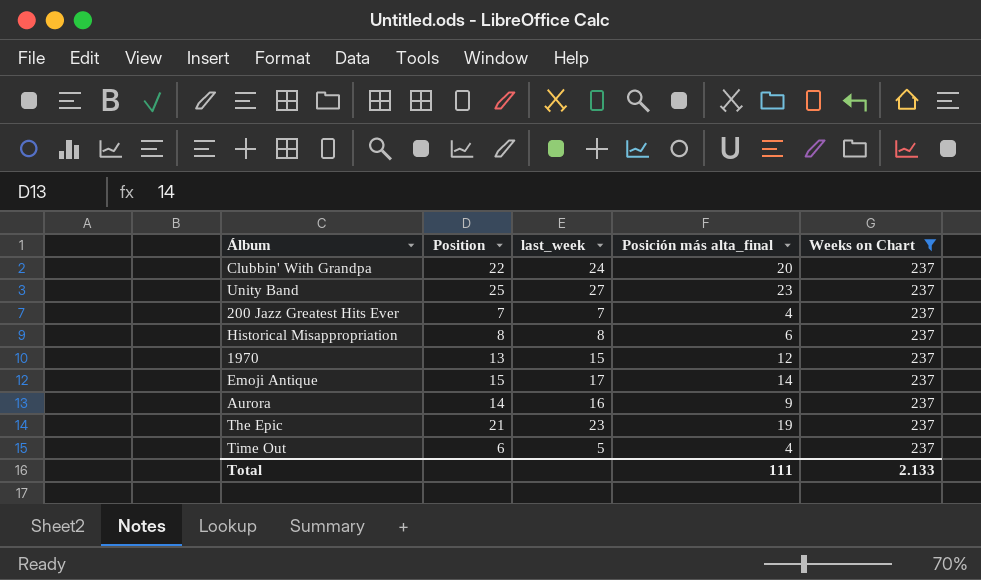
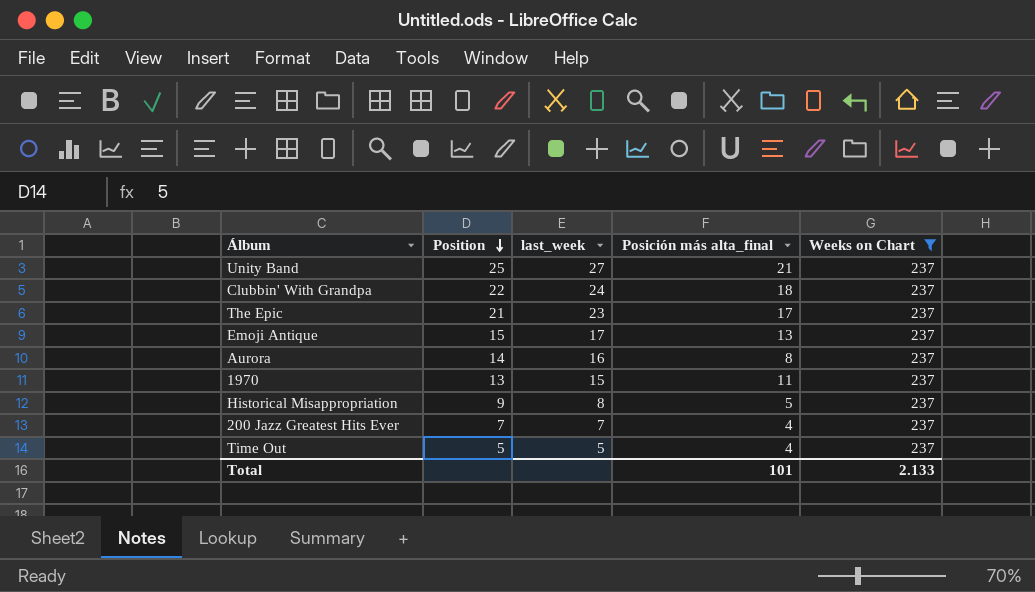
row order: none -> Position descending
Unity Band | Posición más alta_final: 23 -> 21
Clubbin' With Grandpa | Posición más alta_final: 20 -> 18
The Epic | Posición más alta_final: 19 -> 17
Emoji Antique | Posición más alta_final: 14 -> 13
Aurora | Posición más alta_final: 9 -> 8
1970 | Posición más alta_final: 12 -> 11
Historical Misappropriation | Position: 8 -> 9
Historical Misappropriation | Posición más alta_final: 6 -> 5
Time Out | Position: 6 -> 5
Total | Posición más alta_final: 111 -> 101

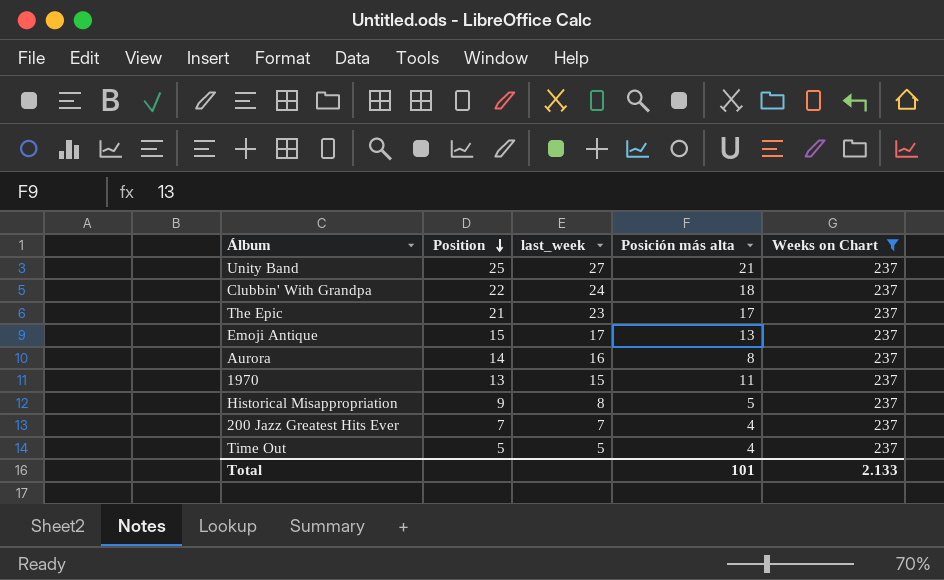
column name: Posición más alta_final -> Posición más alta

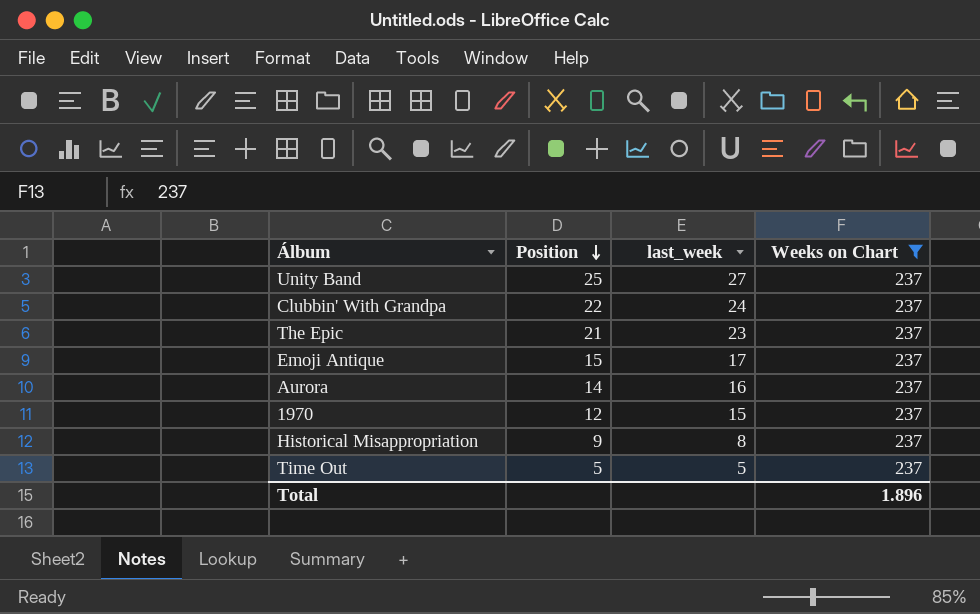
column Posición más alta | position: 4 -> none
row 200 Jazz Greatest Hits Ever: 7 | 7 | 4 | 237 -> none
1970 | Position: 13 -> 12
Total | Weeks on Chart: 2.133 -> 1.896

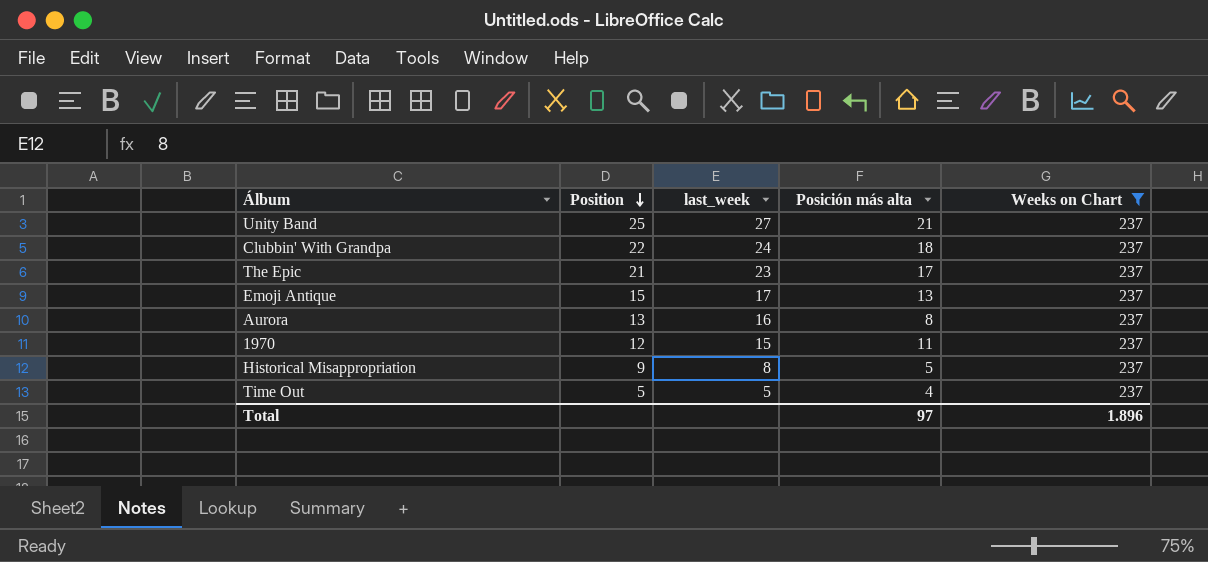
column Posición más alta | position: none -> 4
Aurora | Position: 14 -> 13

